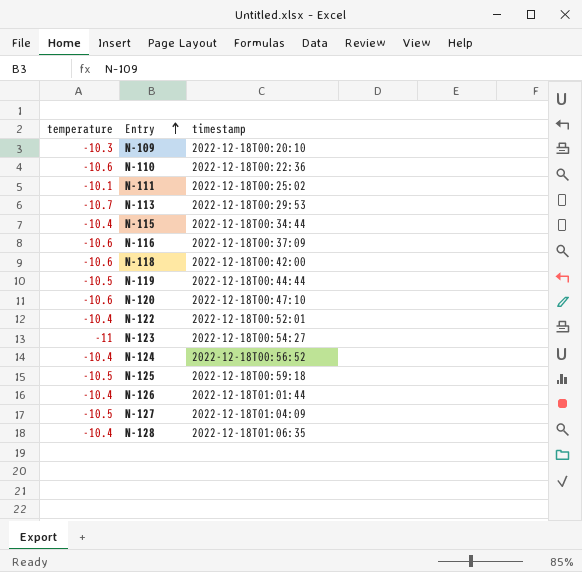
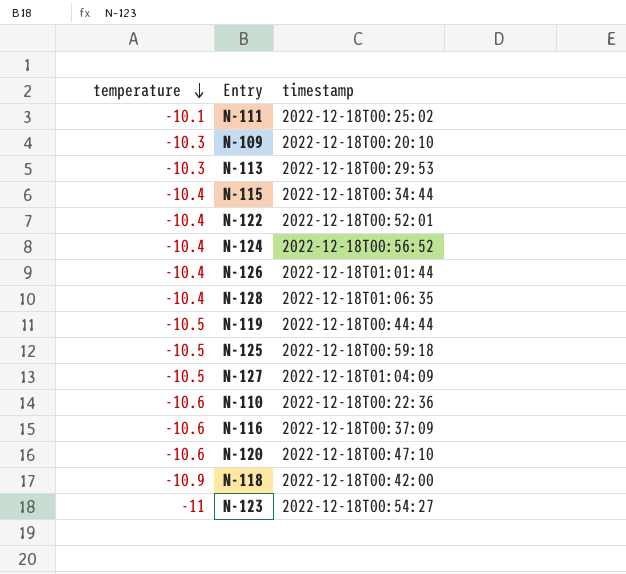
row order: Entry ascending -> temperature descending
N-113 | temperature: -10.7 -> -10.3
N-118 | temperature: -10.6 -> -10.9

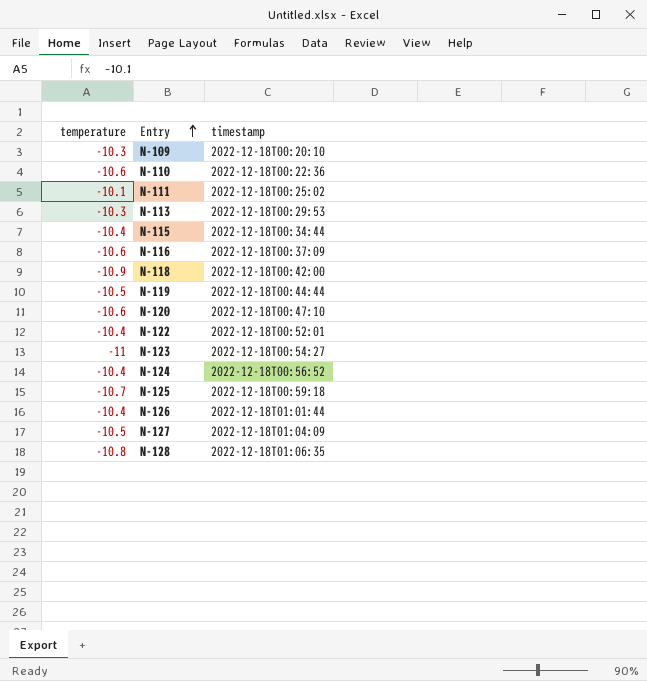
row order: temperature descending -> Entry ascending
N-125 | temperature: -10.5 -> -10.7
N-128 | temperature: -10.4 -> -10.8

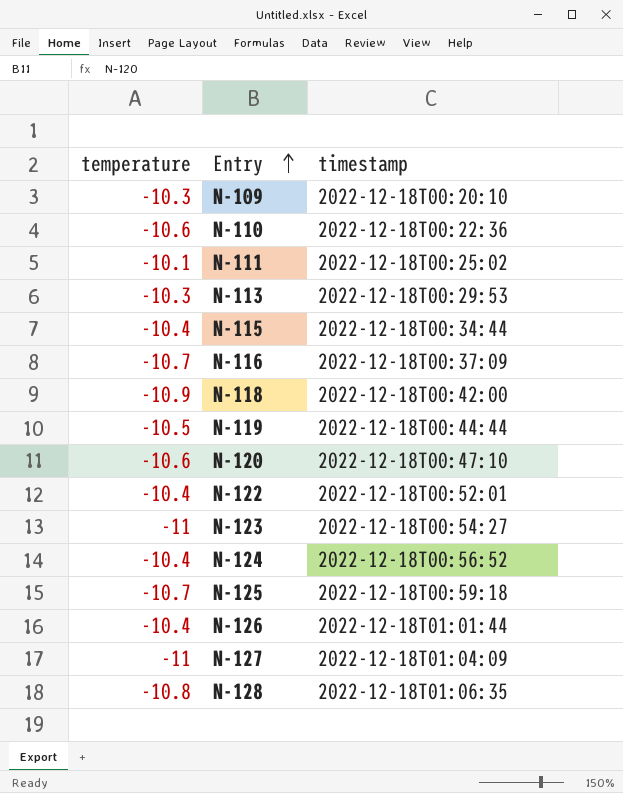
N-116 | temperature: -10.6 -> -10.7
N-127 | temperature: -10.5 -> -11

